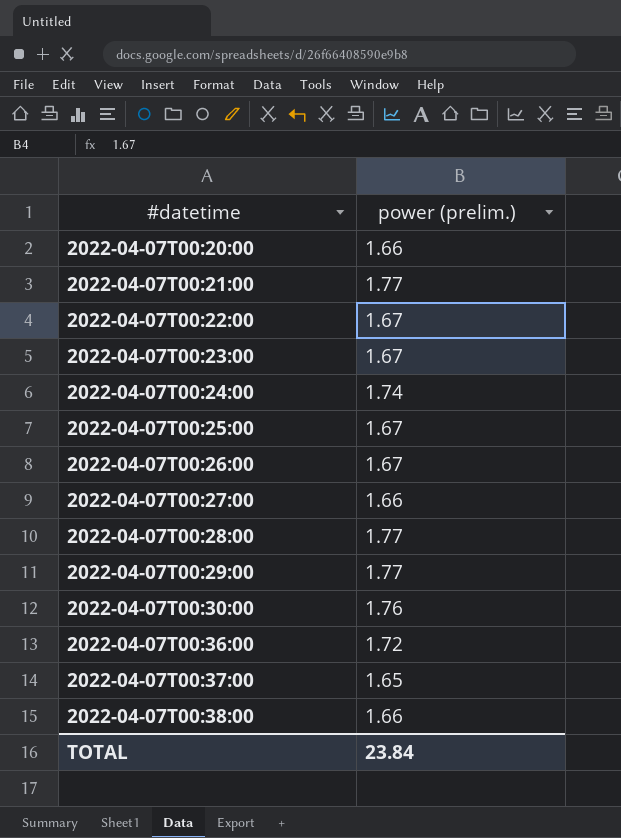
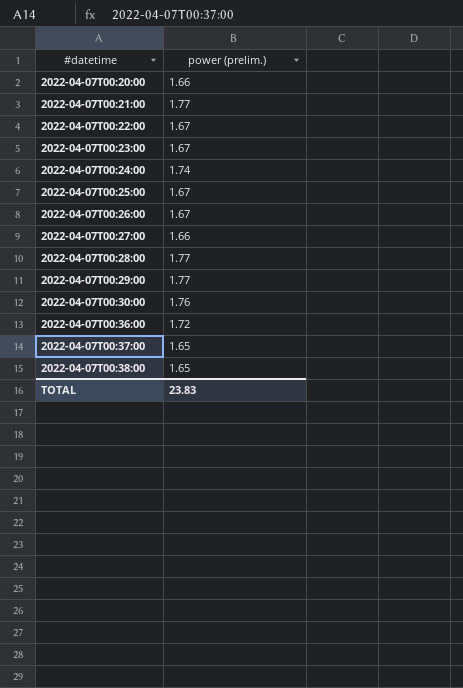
2022-04-07T00:38:00 | power (prelim.): 1.66 -> 1.65
TOTAL | power (prelim.): 23.84 -> 23.83

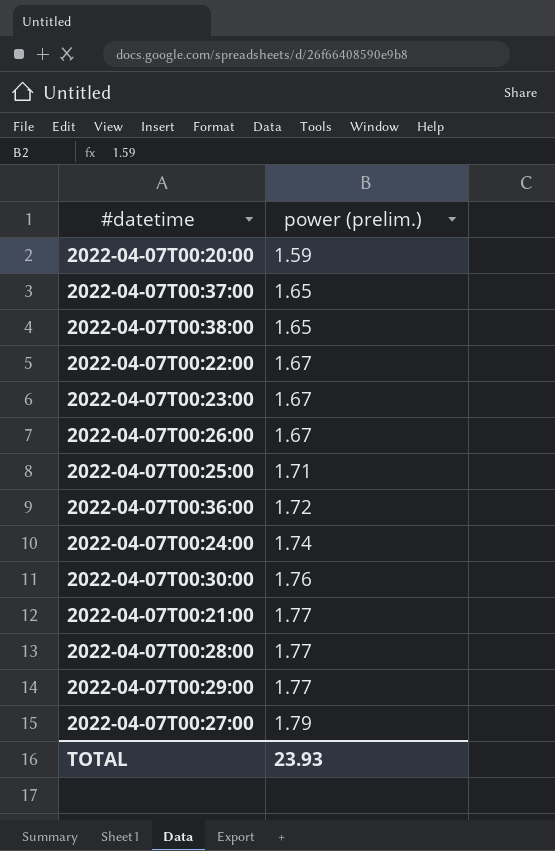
row order: #datetime ascending -> power (prelim.) ascending
2022-04-07T00:20:00 | power (prelim.): 1.66 -> 1.59
2022-04-07T00:25:00 | power (prelim.): 1.67 -> 1.71
2022-04-07T00:27:00 | power (prelim.): 1.66 -> 1.79
TOTAL | power (prelim.): 23.83 -> 23.93

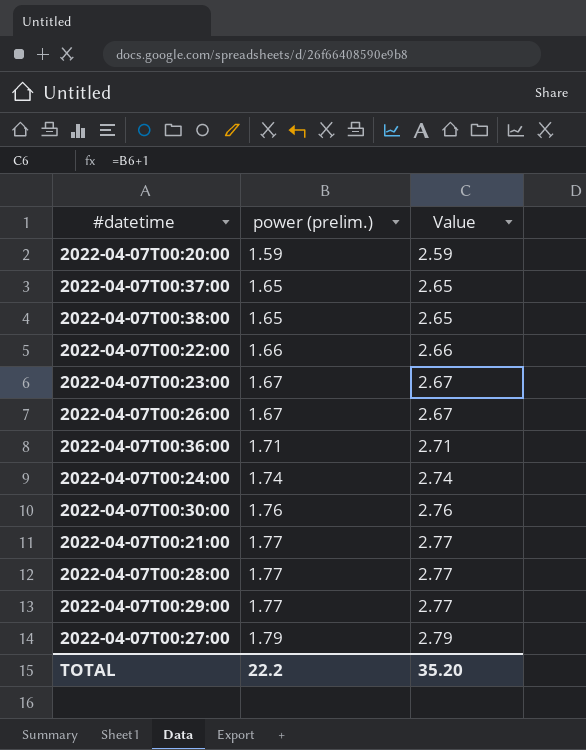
column Value | formula: none -> [power (prelim.)] + 1
row 2022-04-07T00:25:00: 1.71 -> none
2022-04-07T00:22:00 | power (prelim.): 1.67 -> 1.66
2022-04-07T00:36:00 | power (prelim.): 1.72 -> 1.71
TOTAL | power (prelim.): 23.93 -> 22.2

